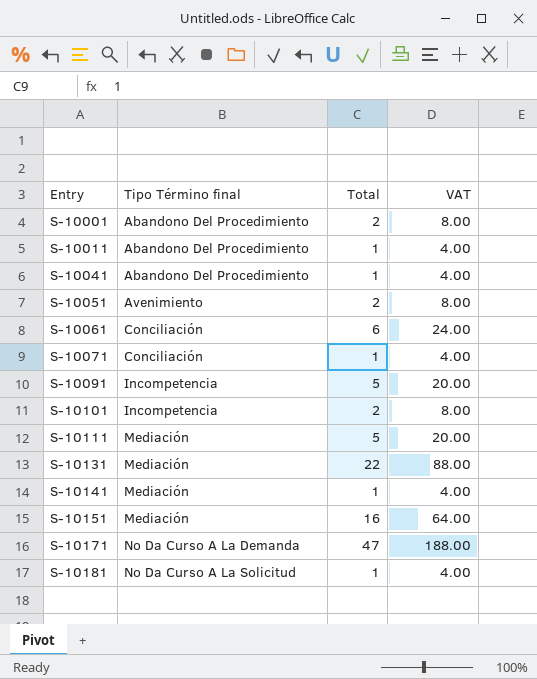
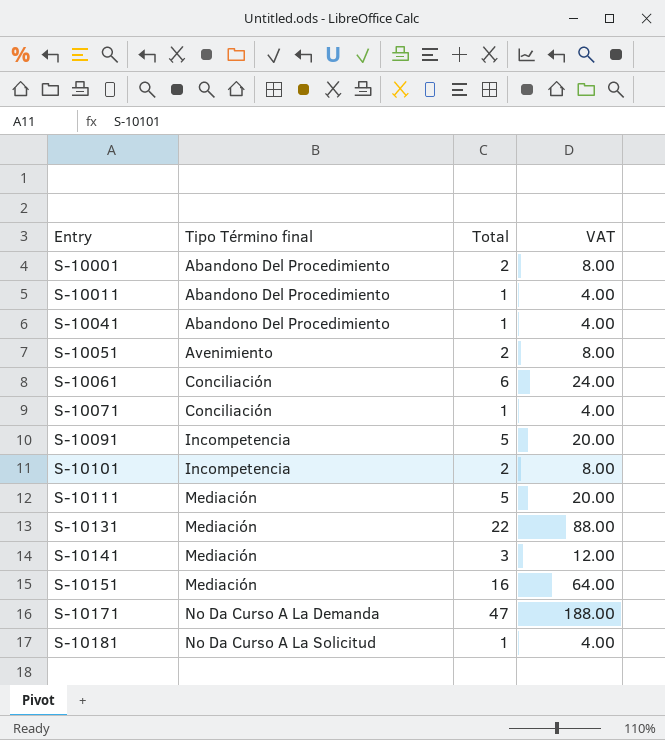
S-10141 | Total: 1 -> 3
S-10141 | VAT: 4.00 -> 12.00

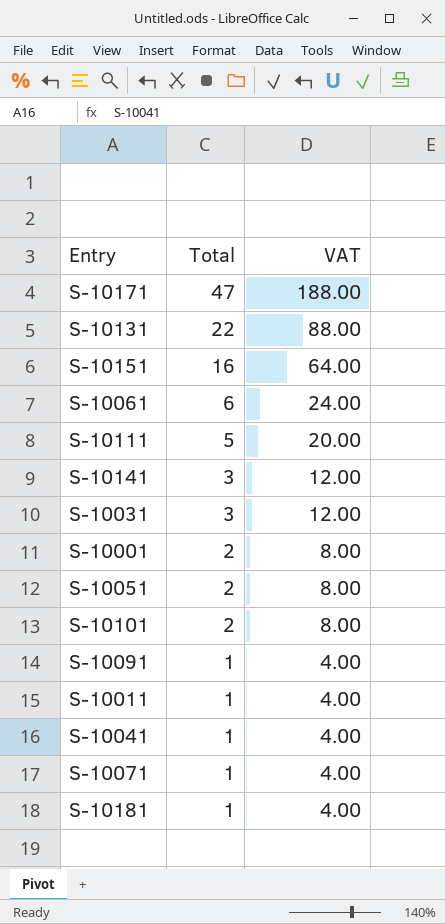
row order: Entry ascending -> Total descending
column Tipo Término final | position: 2 -> none
row S-10031: none -> 3 | 12.00
S-10091 | Total: 5 -> 1
S-10091 | VAT: 20.00 -> 4.00

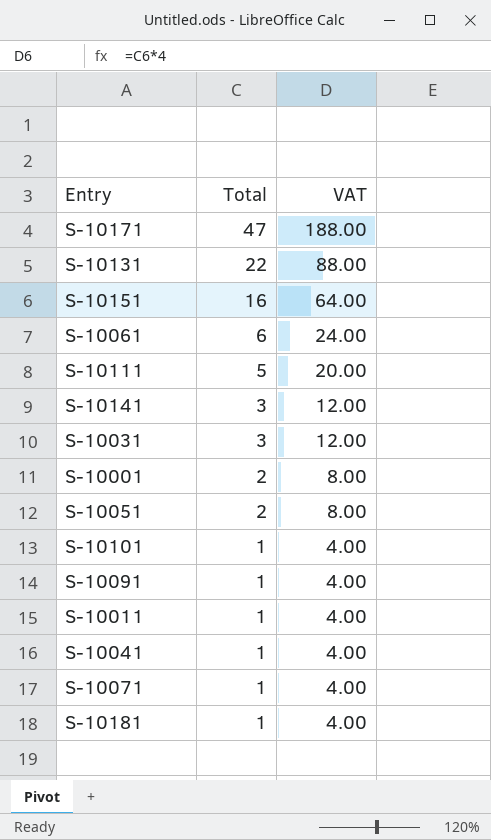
S-10101 | Total: 2 -> 1
S-10101 | VAT: 8.00 -> 4.00

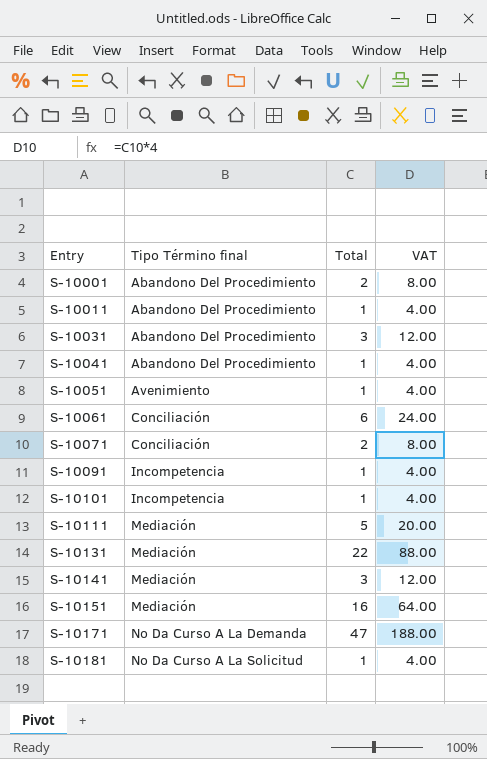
row order: Total descending -> Entry ascending
column Tipo Término final | position: none -> 2
S-10051 | Total: 2 -> 1
S-10051 | VAT: 8.00 -> 4.00
S-10071 | Total: 1 -> 2
S-10071 | VAT: 4.00 -> 8.00

